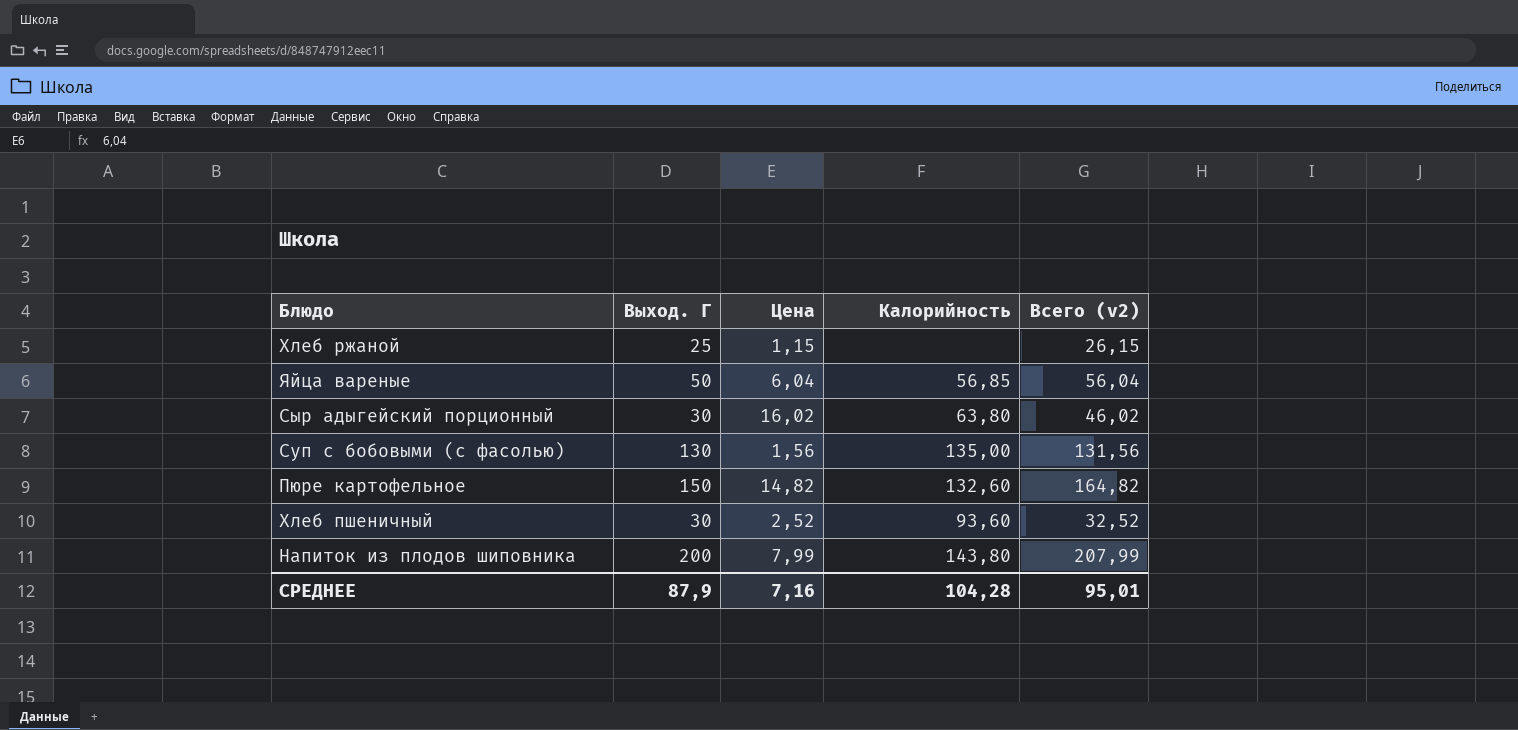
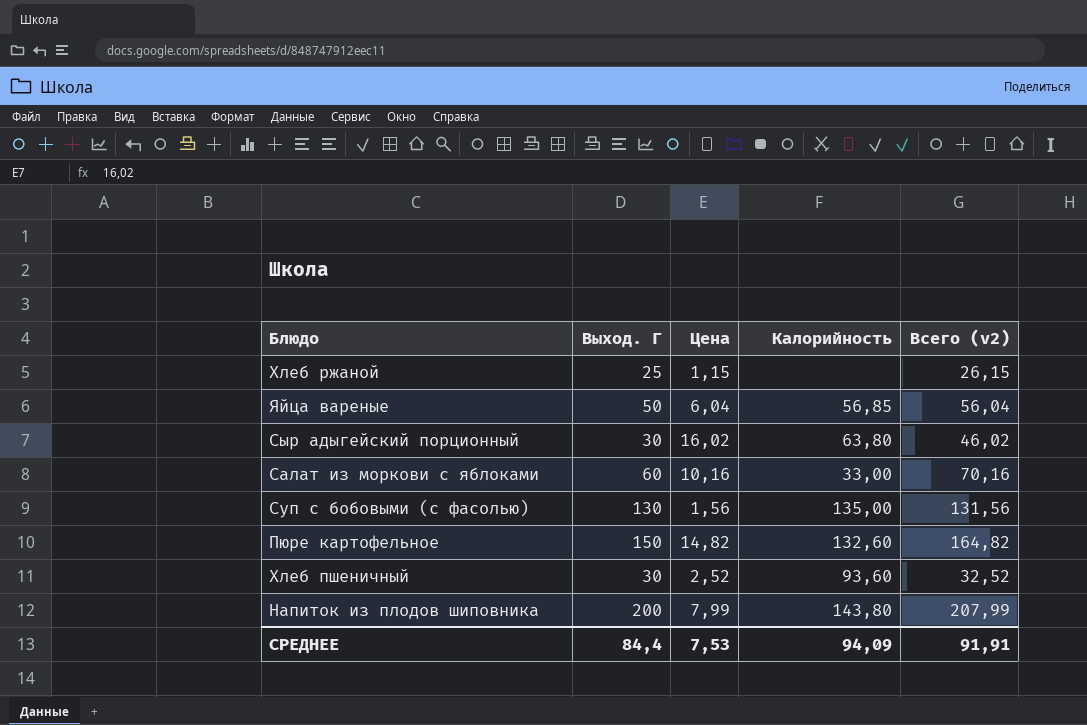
row Салат из моркови с яблоками: none -> 60 | 10,16 | 33,00 | 70,16
СРЕДНЕЕ | Выход. Г: 87,9 -> 84,4
СРЕДНЕЕ | Цена: 7,16 -> 7,53
СРЕДНЕЕ | Калорийность: 104,28 -> 94,09
СРЕДНЕЕ | Всего (v2): 95,01 -> 91,91

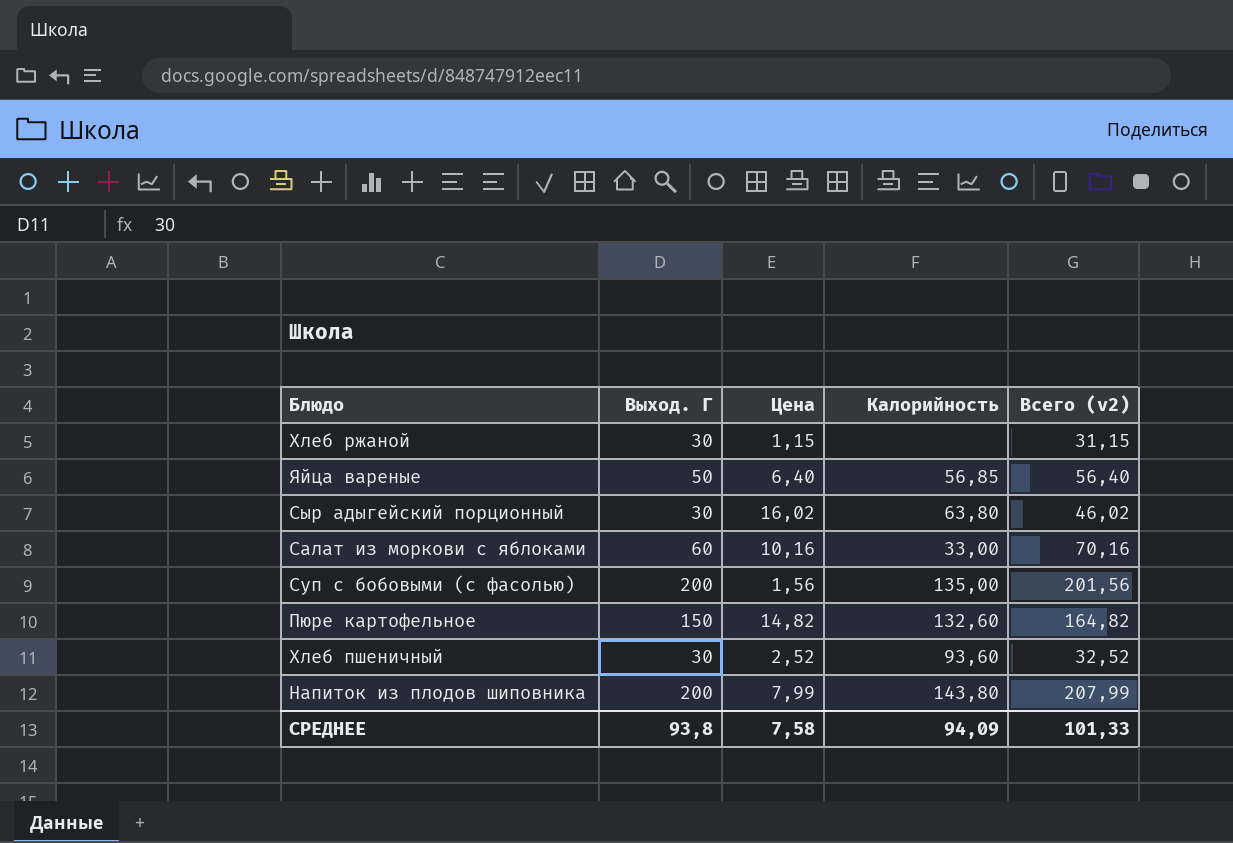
Хлеб ржаной | Выход. Г: 25 -> 30
Хлеб ржаной | Всего (v2): 26,15 -> 31,15
Яйца вареные | Цена: 6,04 -> 6,40
Яйца вареные | Всего (v2): 56,04 -> 56,40
Суп с бобовыми (с фасолью) | Выход. Г: 130 -> 200
Суп с бобовыми (с фасолью) | Всего (v2): 131,56 -> 201,56
СРЕДНЕЕ | Выход. Г: 84,4 -> 93,8
СРЕДНЕЕ | Цена: 7,53 -> 7,58
СРЕДНЕЕ | Всего (v2): 91,91 -> 101,33

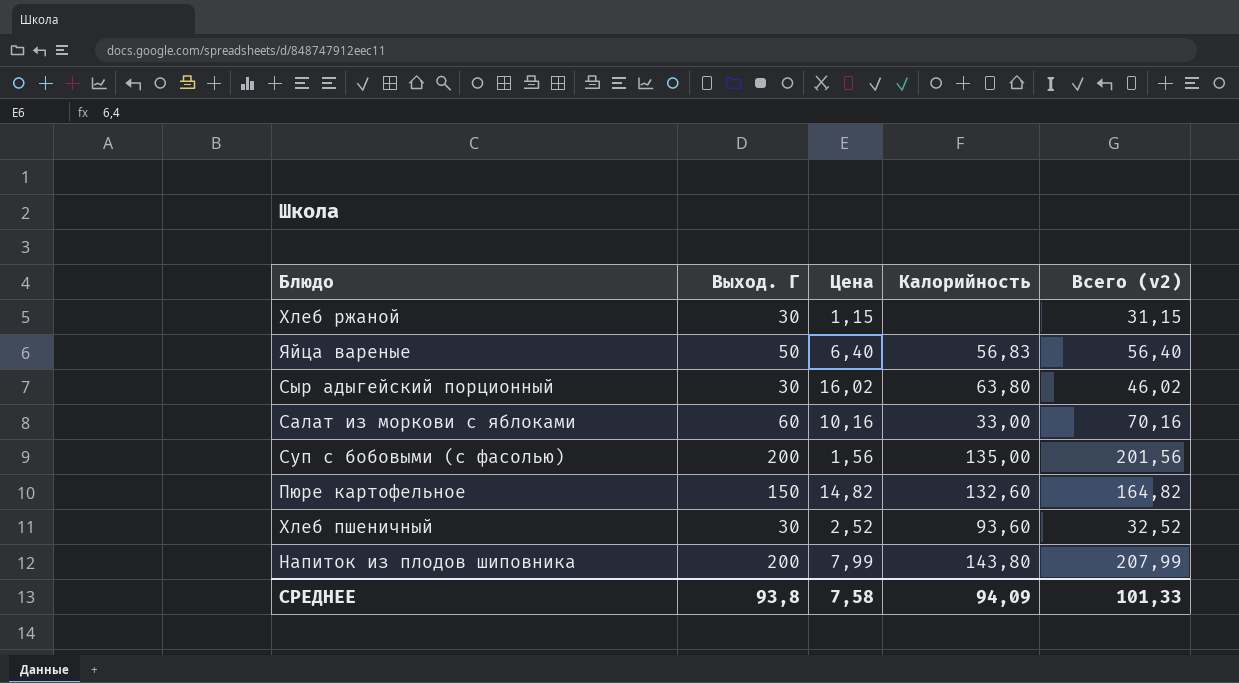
Яйца вареные | Калорийность: 56,85 -> 56,83

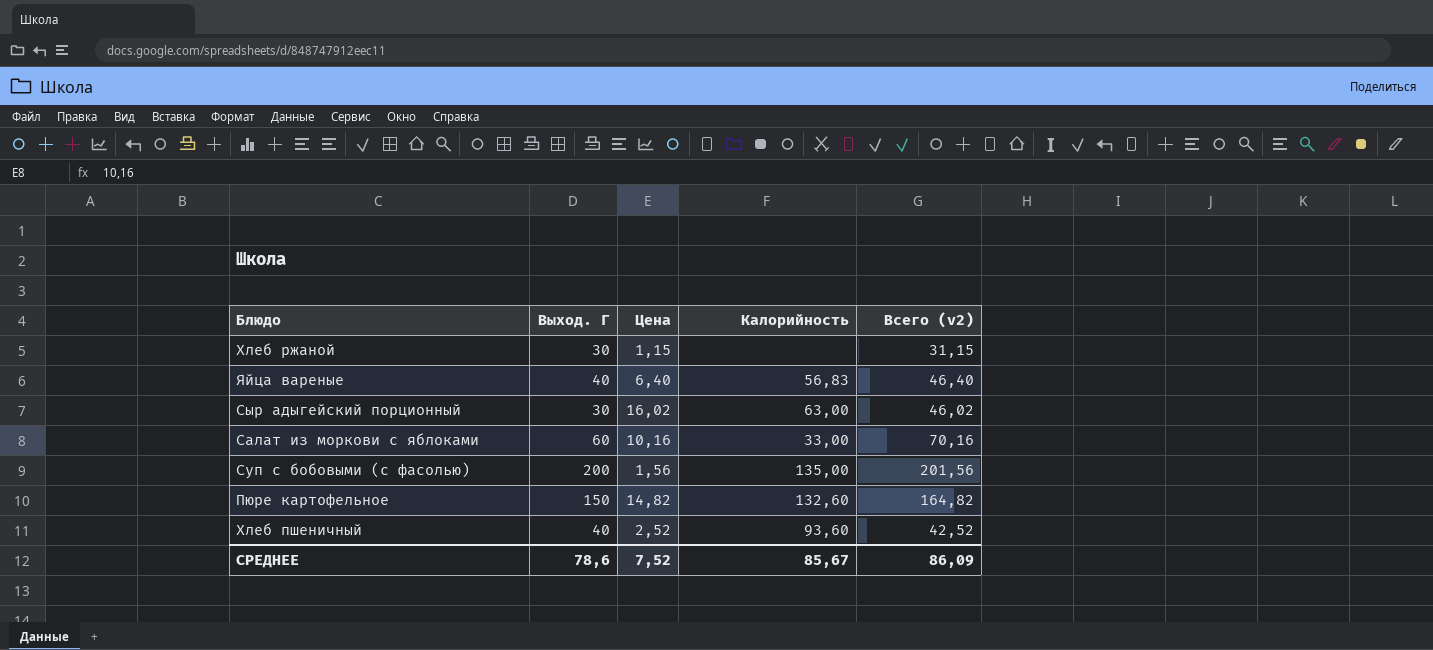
row Напиток из плодов шиповника: 200 | 7,99 | 143,80 | 207,99 -> none
Яйца вареные | Выход. Г: 50 -> 40
Яйца вареные | Всего (v2): 56,40 -> 46,40
Сыр адыгейский порционный | Калорийность: 63,80 -> 63,00
Хлеб пшеничный | Выход. Г: 30 -> 40
Хлеб пшеничный | Всего (v2): 32,52 -> 42,52
СРЕДНЕЕ | Выход. Г: 93,8 -> 78,6
СРЕДНЕЕ | Цена: 7,58 -> 7,52
СРЕДНЕЕ | Калорийность: 94,09 -> 85,67
СРЕДНЕЕ | Всего (v2): 101,33 -> 86,09

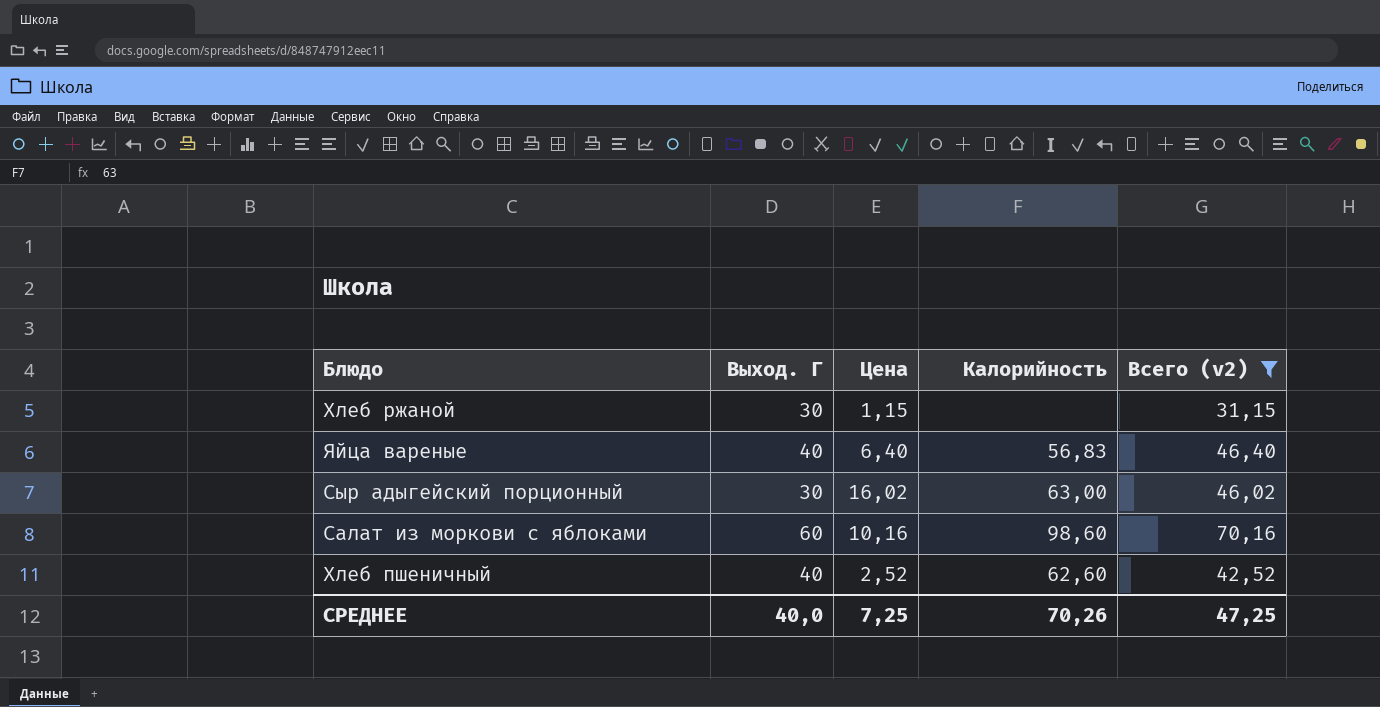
filter: none -> Всего (v2) <= 70,16
Салат из моркови с яблоками | Калорийность: 33,00 -> 98,60
Хлеб пшеничный | Калорийность: 93,60 -> 62,60
СРЕДНЕЕ | Выход. Г: 78,6 -> 40,0
СРЕДНЕЕ | Цена: 7,52 -> 7,25
СРЕДНЕЕ | Калорийность: 85,67 -> 70,26
СРЕДНЕЕ | Всего (v2): 86,09 -> 47,25

